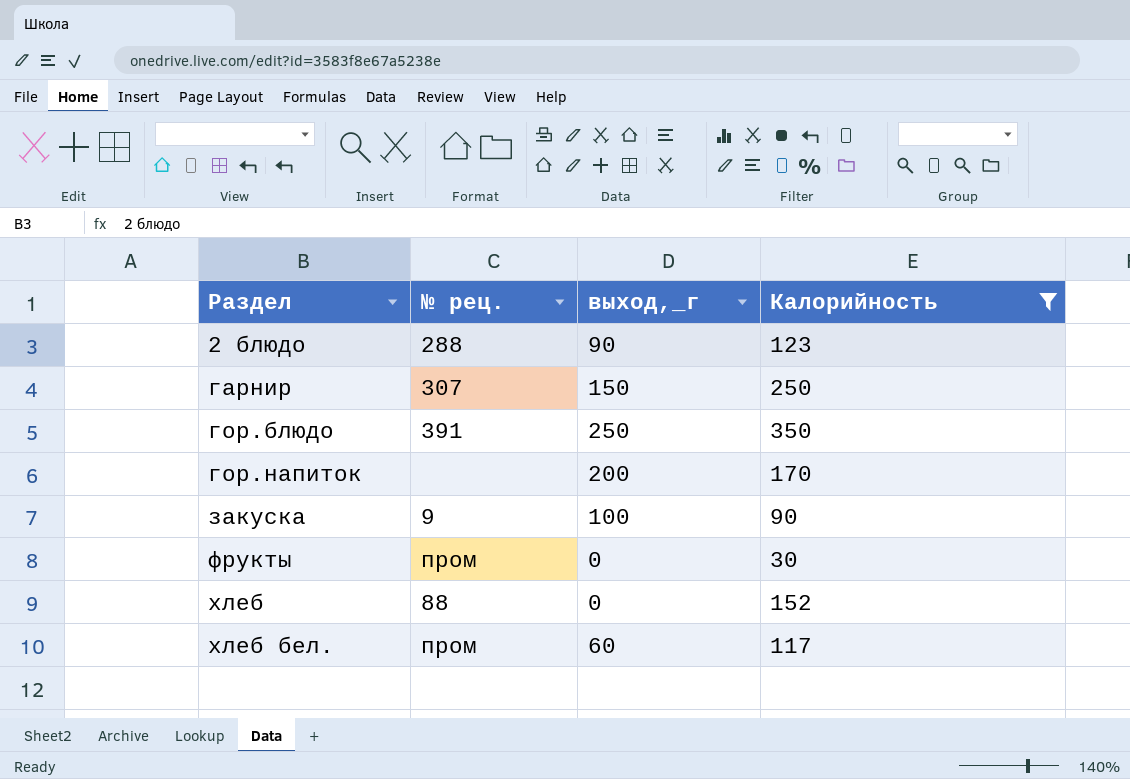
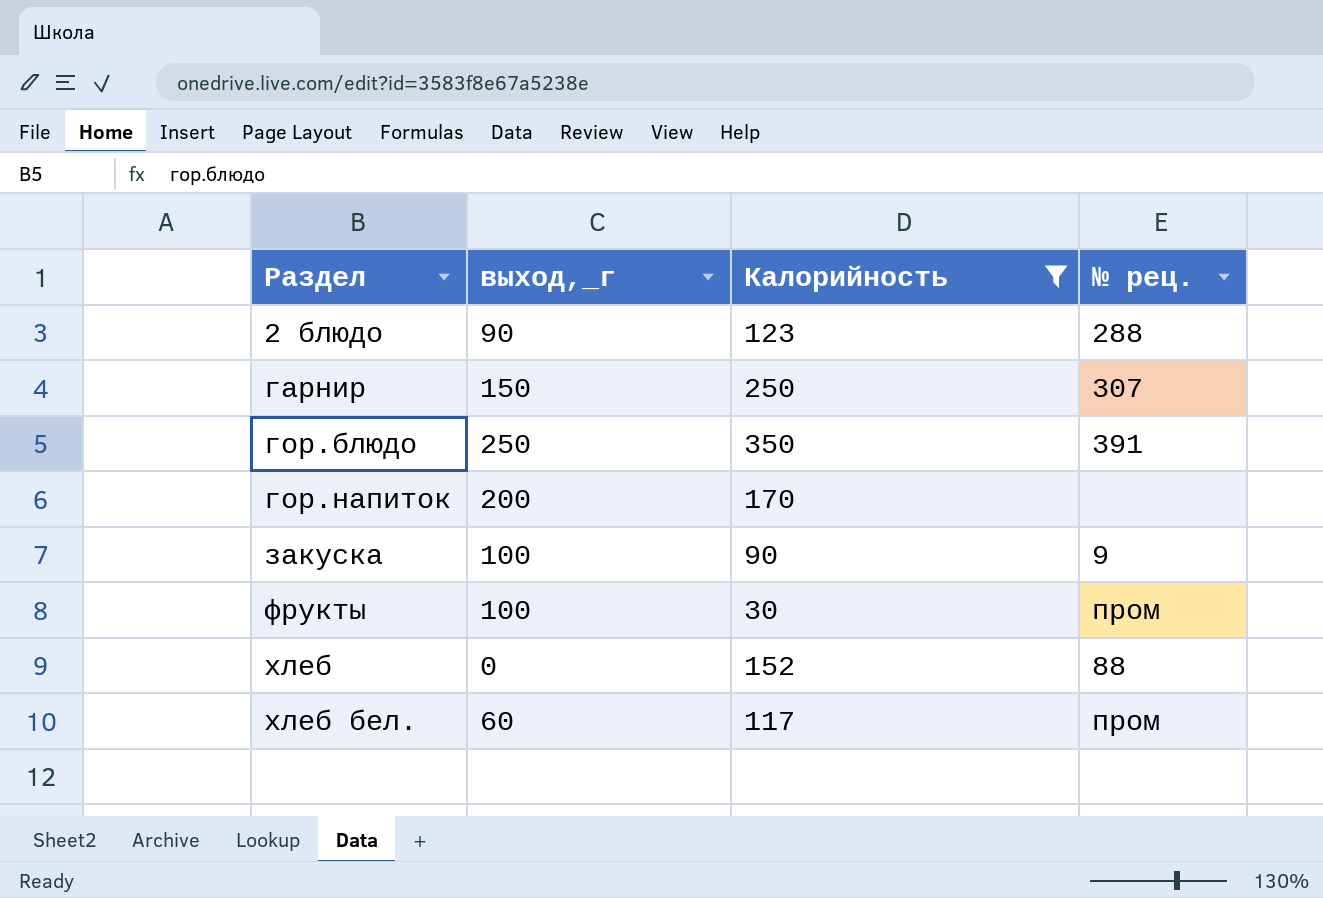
column № рец. | position: 2 -> 4
фрукты | выход,_г: 0 -> 100

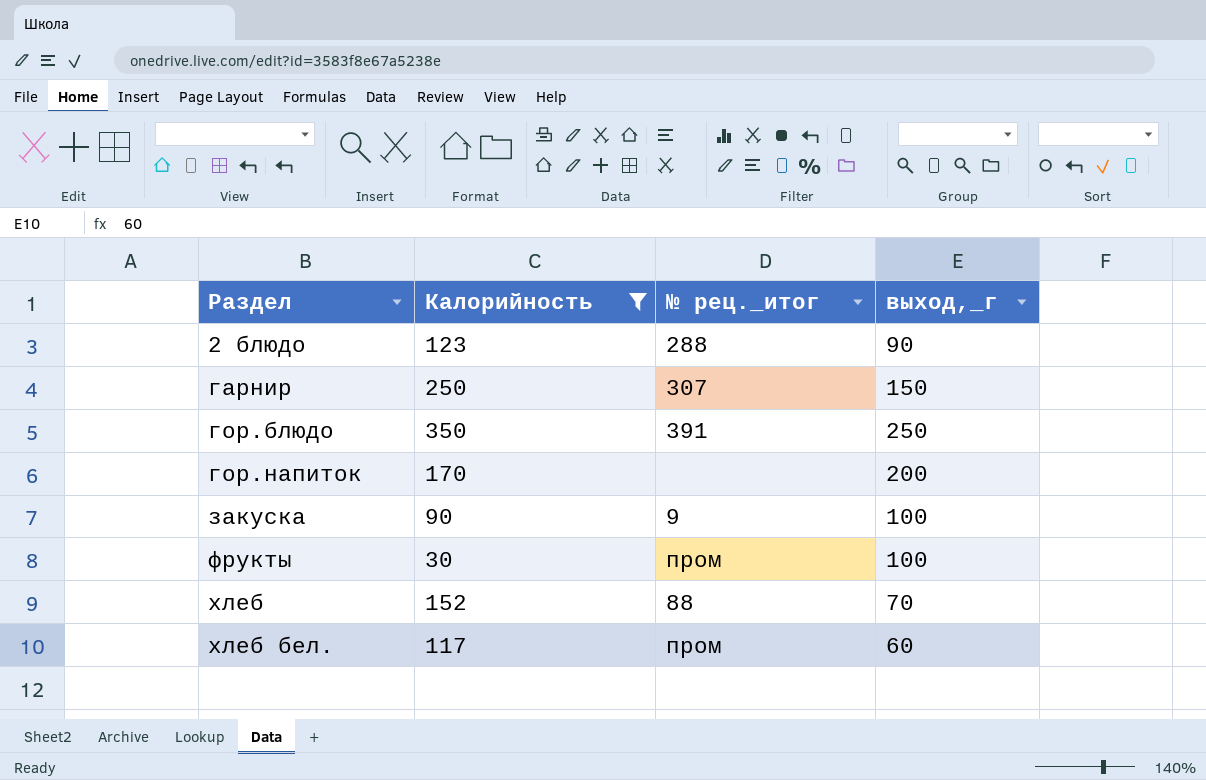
column name: № рец. -> № рец._итог
column выход,_г | position: 2 -> 4
хлеб | выход,_г: 0 -> 70

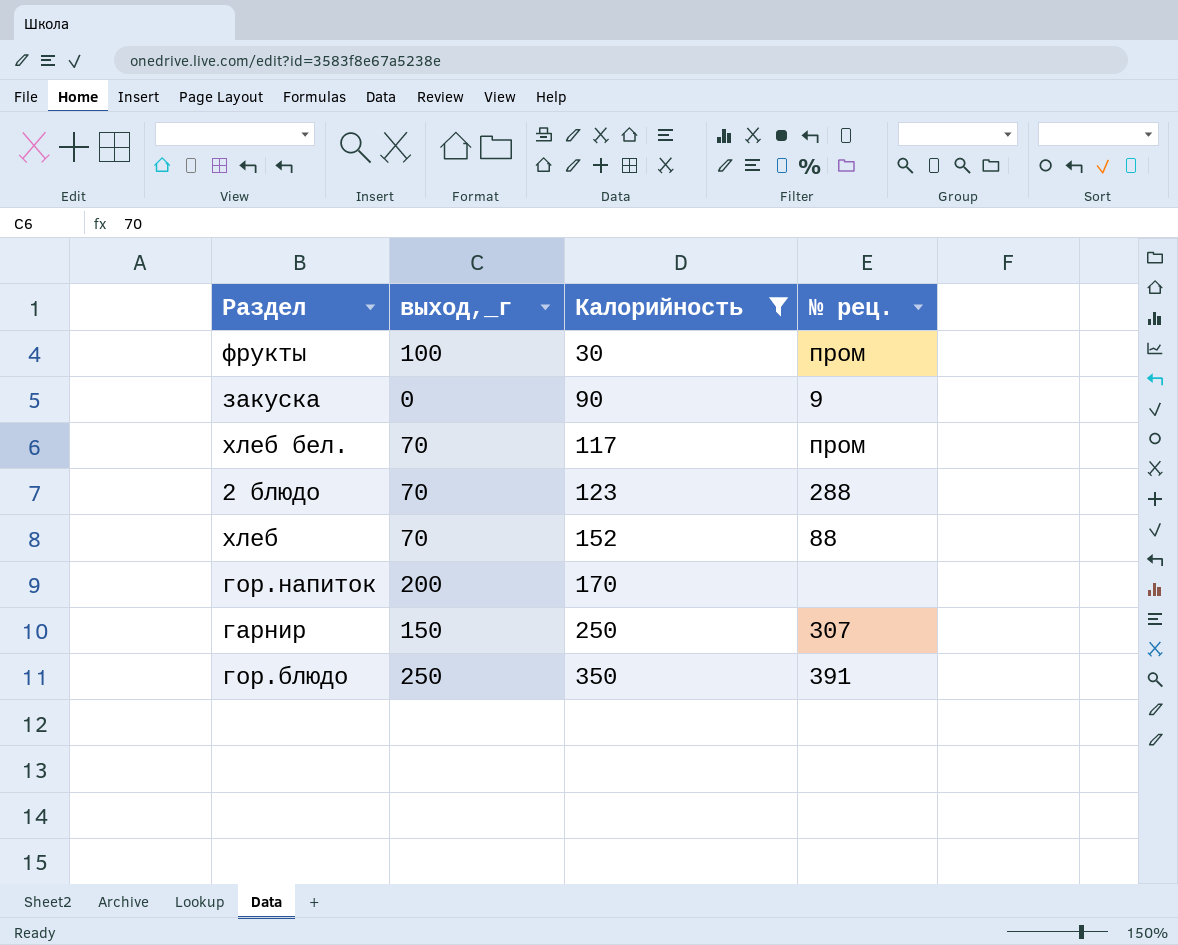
row order: Раздел ascending -> Калорийность ascending
column выход,_г | position: 4 -> 2
column name: № рец._итог -> № рец.
закуска | выход,_г: 100 -> 0
хлеб бел. | выход,_г: 60 -> 70
2 блюдо | выход,_г: 90 -> 70

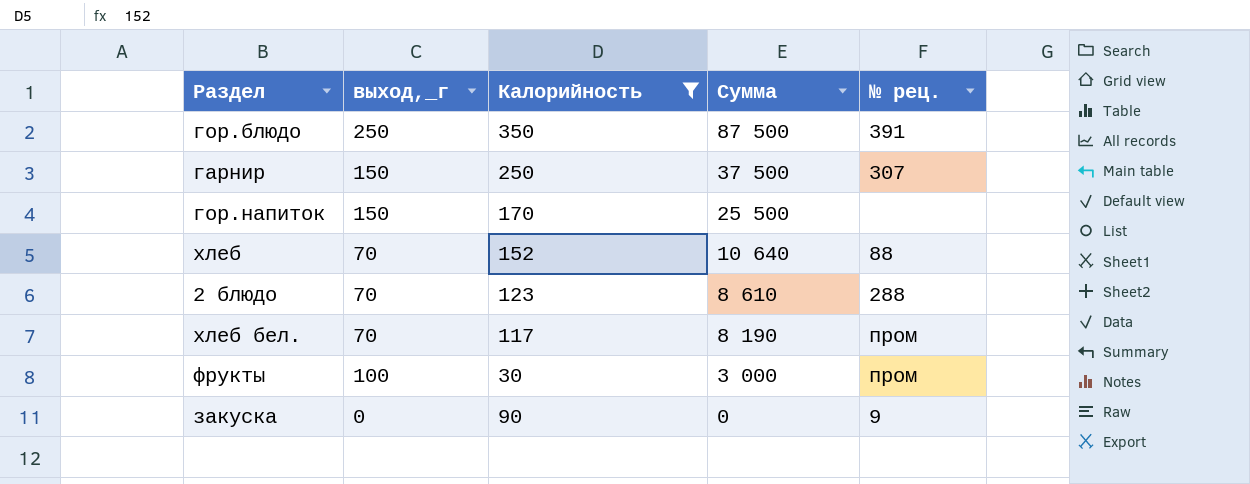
row order: Калорийность ascending -> Сумма descending
column Сумма | formula: none -> [выход,_г] * [Калорийность]
гор.напиток | выход,_г: 200 -> 150

